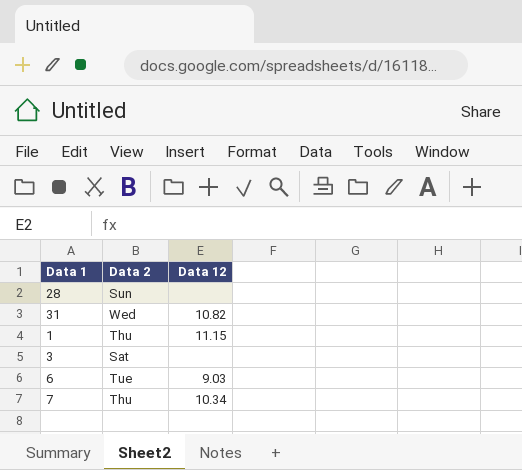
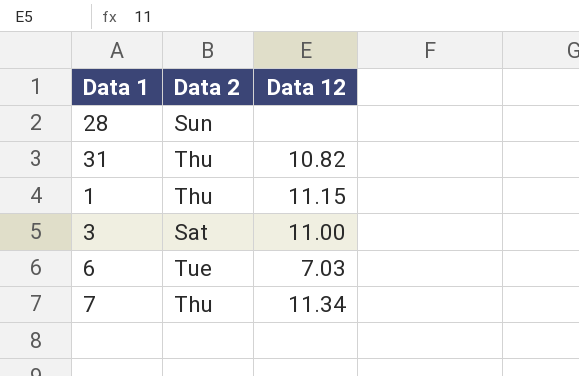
31 | Data 2: Wed -> Thu
3 | Data 12: none -> 11.00
6 | Data 12: 9.03 -> 7.03
7 | Data 12: 10.34 -> 11.34

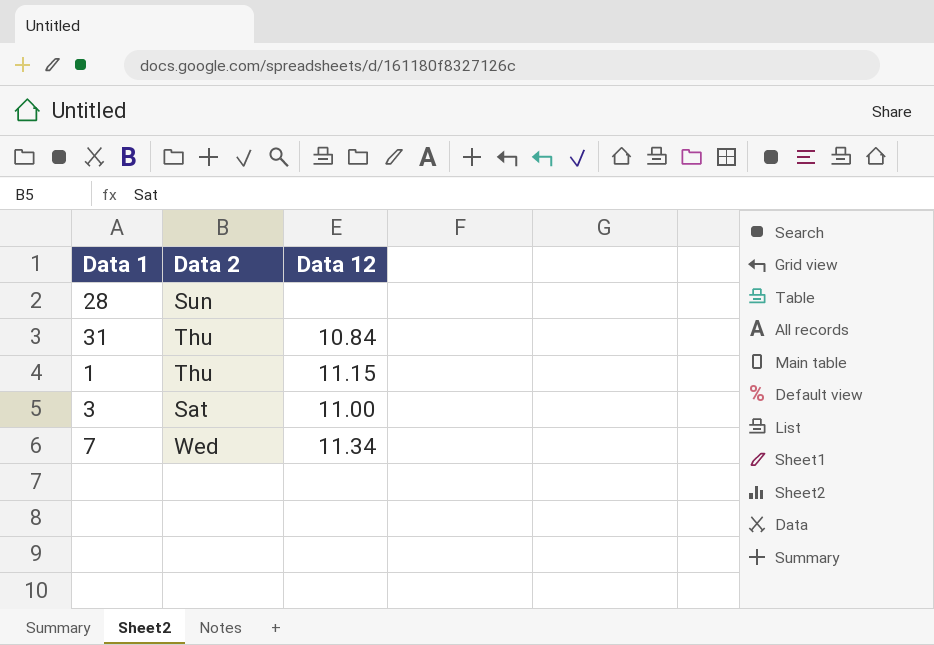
row 6: Tue | 7.03 -> none
31 | Data 12: 10.82 -> 10.84
7 | Data 2: Thu -> Wed

